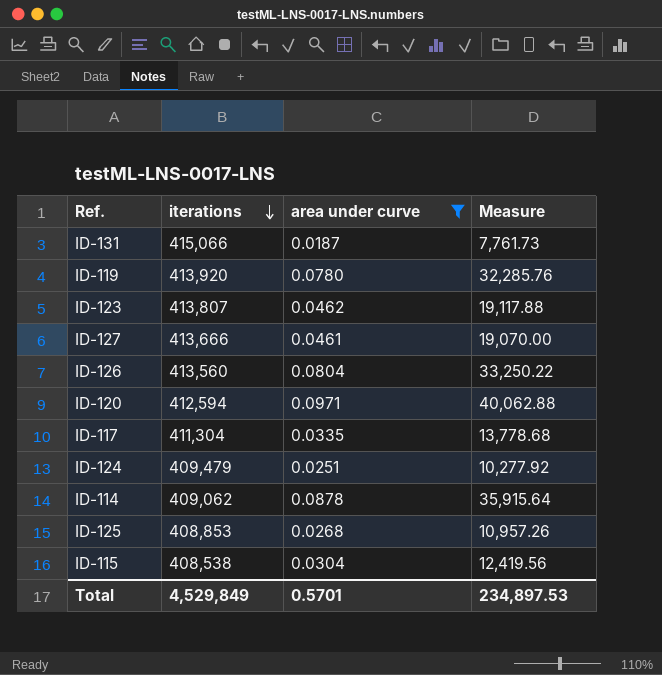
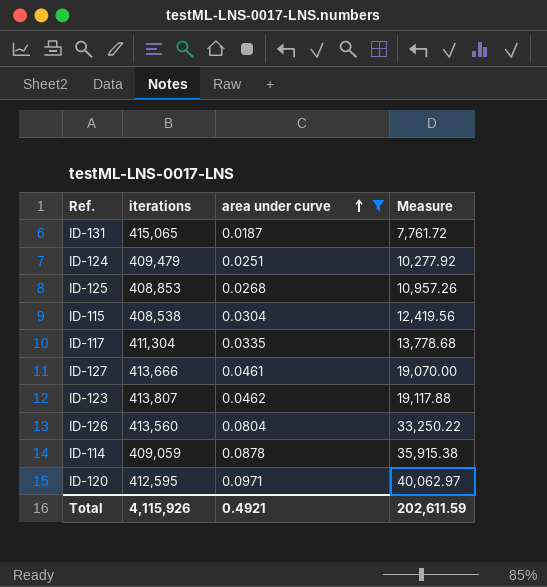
row order: iterations descending -> area under curve ascending
row ID-119: 413,920 | 0.0780 | 32,285.76 -> none
ID-131 | iterations: 415,066 -> 415,065
ID-131 | Measure: 7,761.73 -> 7,761.72
ID-114 | iterations: 409,062 -> 409,059
ID-114 | Measure: 35,915.64 -> 35,915.38
ID-120 | iterations: 412,594 -> 412,595
ID-120 | Measure: 40,062.88 -> 40,062.97
Total | iterations: 4,529,849 -> 4,115,926
Total | area under curve: 0.5701 -> 0.4921
Total | Measure: 234,897.53 -> 202,611.59

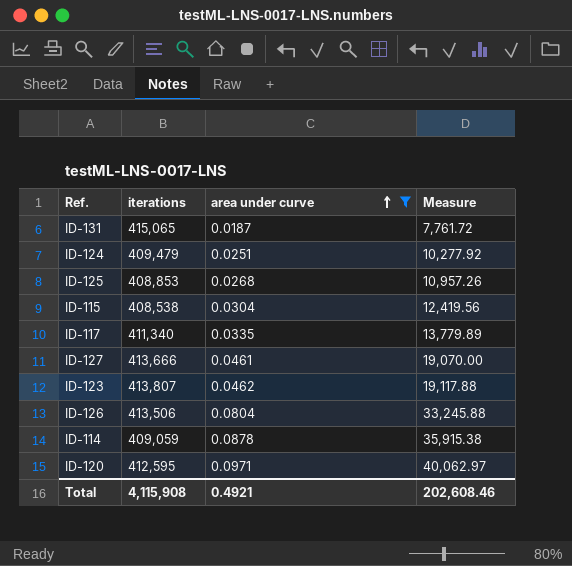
ID-117 | iterations: 411,304 -> 411,340
ID-117 | Measure: 13,778.68 -> 13,779.89
ID-126 | iterations: 413,560 -> 413,506
ID-126 | Measure: 33,250.22 -> 33,245.88
Total | iterations: 4,115,926 -> 4,115,908
Total | Measure: 202,611.59 -> 202,608.46

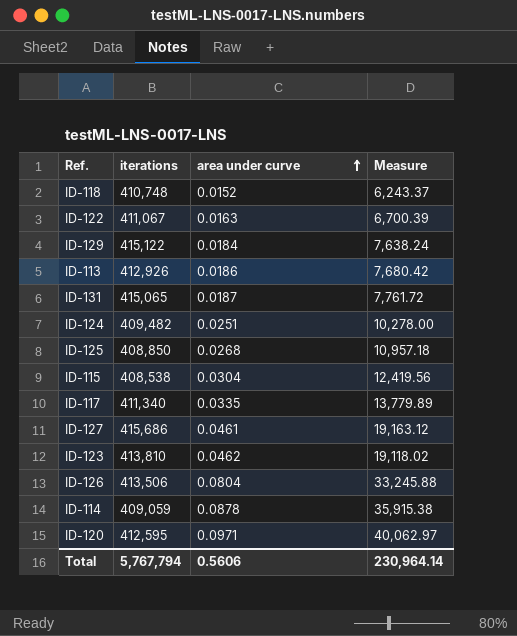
filter: area under curve >= 0.0187 -> none
ID-124 | iterations: 409,479 -> 409,482
ID-124 | Measure: 10,277.92 -> 10,278.00
ID-125 | iterations: 408,853 -> 408,850
ID-125 | Measure: 10,957.26 -> 10,957.18
ID-127 | iterations: 413,666 -> 415,686
ID-127 | Measure: 19,070.00 -> 19,163.12
ID-123 | iterations: 413,807 -> 413,810
ID-123 | Measure: 19,117.88 -> 19,118.02
Total | iterations: 4,115,908 -> 5,767,794
Total | area under curve: 0.4921 -> 0.5606
Total | Measure: 202,608.46 -> 230,964.14

